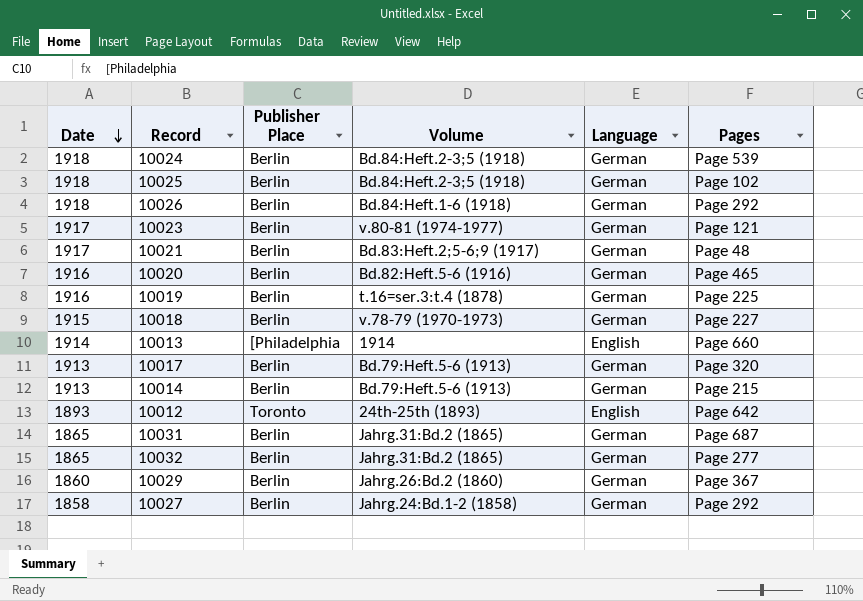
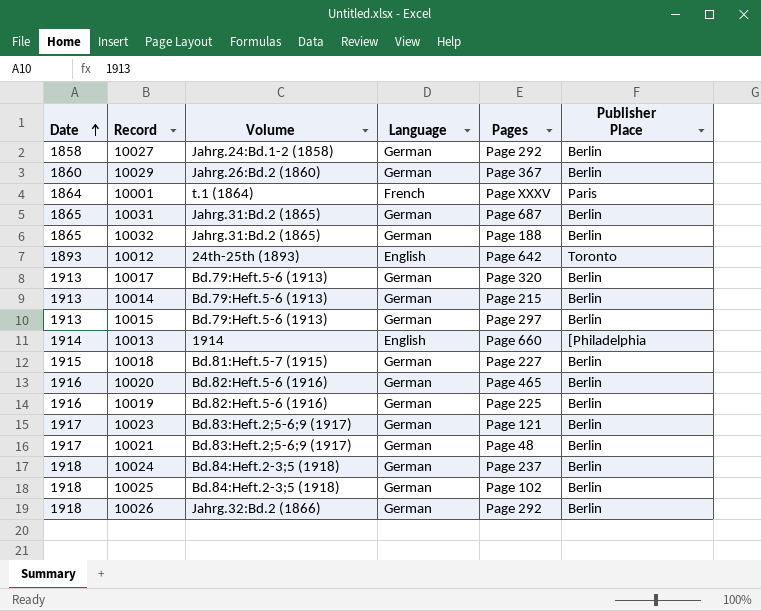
row order: Date descending -> Date ascending
column Publisher Place | position: 3 -> 6
row 10001: none -> 1864 | t.1 (1864) | French | Page XXXV | Paris
10032 | Pages: Page 277 -> Page 188
row 10015: none -> 1913 | Bd.79:Heft.5-6 (1913) | German | Page 297 | Berlin
10018 | Volume: v.78-79 (1970-1973) -> Bd.81:Heft.5-7 (1915)
10019 | Volume: t.16=ser.3:t.4 (1878) -> Bd.82:Heft.5-6 (1916)
10023 | Volume: v.80-81 (1974-1977) -> Bd.83:Heft.2;5-6;9 (1917)
10024 | Pages: Page 539 -> Page 237
10026 | Volume: Bd.84:Heft.1-6 (1918) -> Jahrg.32:Bd.2 (1866)

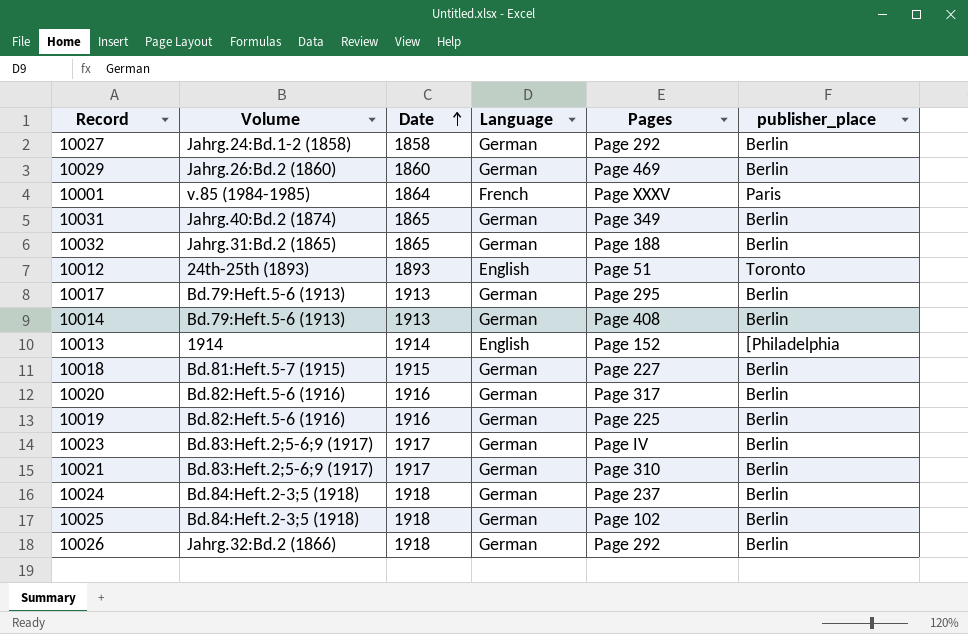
column Date | position: 1 -> 3
column name: Publisher Place -> publisher_place
row 10015: 1913 | Bd.79:Heft.5-6 (1913) | German | Page 297 | Berlin -> none
10029 | Pages: Page 367 -> Page 469
10001 | Volume: t.1 (1864) -> v.85 (1984-1985)
10031 | Volume: Jahrg.31:Bd.2 (1865) -> Jahrg.40:Bd.2 (1874)
10031 | Pages: Page 687 -> Page 349
10012 | Pages: Page 642 -> Page 51
10017 | Pages: Page 320 -> Page 295
10014 | Pages: Page 215 -> Page 408
10013 | Pages: Page 660 -> Page 152
10020 | Pages: Page 465 -> Page 317
10023 | Pages: Page 121 -> Page IV
10021 | Pages: Page 48 -> Page 310

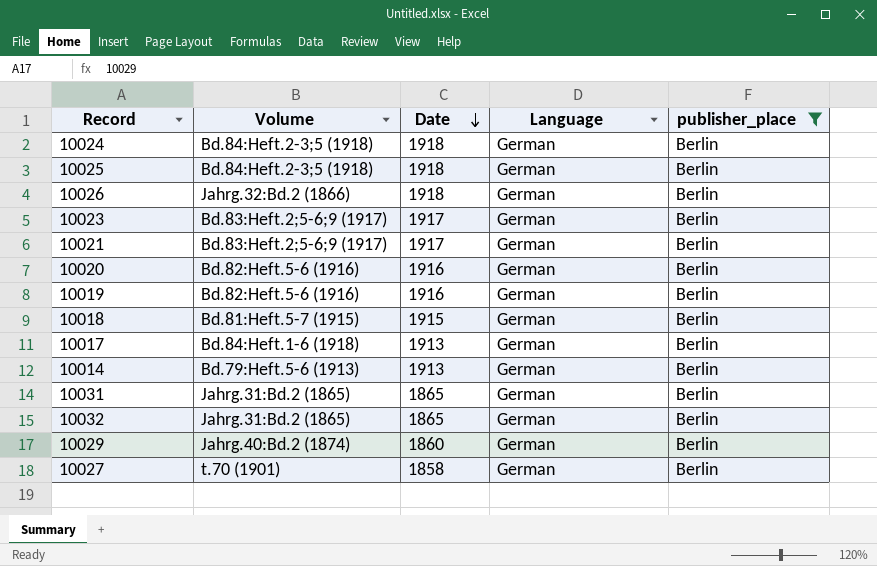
filter: none -> publisher_place = Berlin
row order: Date ascending -> Date descending
column Pages | position: 5 -> none
10017 | Volume: Bd.79:Heft.5-6 (1913) -> Bd.84:Heft.1-6 (1918)
10031 | Volume: Jahrg.40:Bd.2 (1874) -> Jahrg.31:Bd.2 (1865)
10029 | Volume: Jahrg.26:Bd.2 (1860) -> Jahrg.40:Bd.2 (1874)
10027 | Volume: Jahrg.24:Bd.1-2 (1858) -> t.70 (1901)

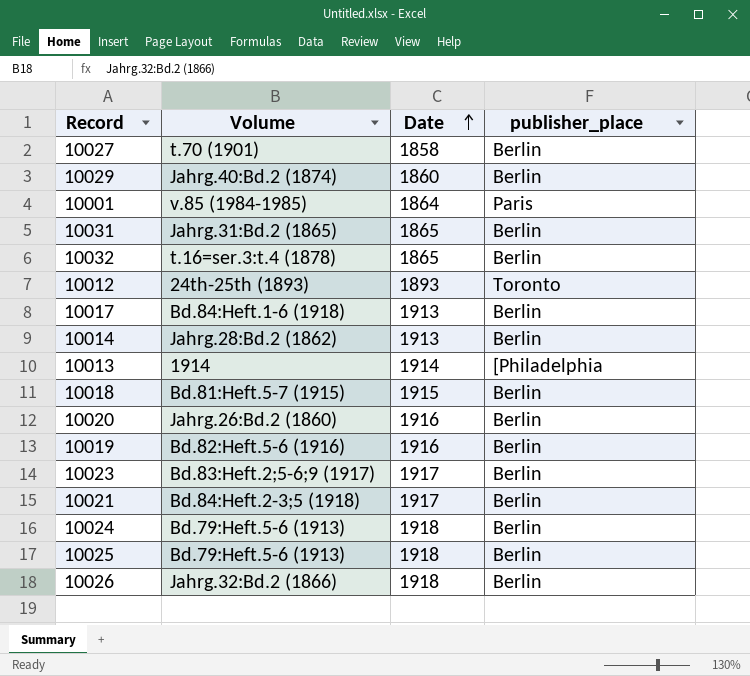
filter: publisher_place = Berlin -> none
row order: Date descending -> Date ascending
column Language | position: 4 -> none
10032 | Volume: Jahrg.31:Bd.2 (1865) -> t.16=ser.3:t.4 (1878)
10014 | Volume: Bd.79:Heft.5-6 (1913) -> Jahrg.28:Bd.2 (1862)
10020 | Volume: Bd.82:Heft.5-6 (1916) -> Jahrg.26:Bd.2 (1860)
10021 | Volume: Bd.83:Heft.2;5-6;9 (1917) -> Bd.84:Heft.2-3;5 (1918)
10024 | Volume: Bd.84:Heft.2-3;5 (1918) -> Bd.79:Heft.5-6 (1913)
10025 | Volume: Bd.84:Heft.2-3;5 (1918) -> Bd.79:Heft.5-6 (1913)

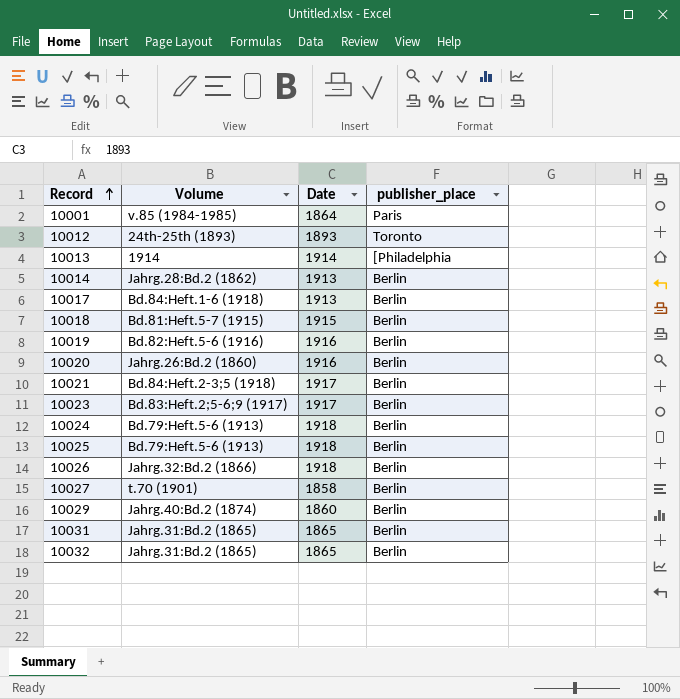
row order: Date ascending -> Record ascending
10032 | Volume: t.16=ser.3:t.4 (1878) -> Jahrg.31:Bd.2 (1865)

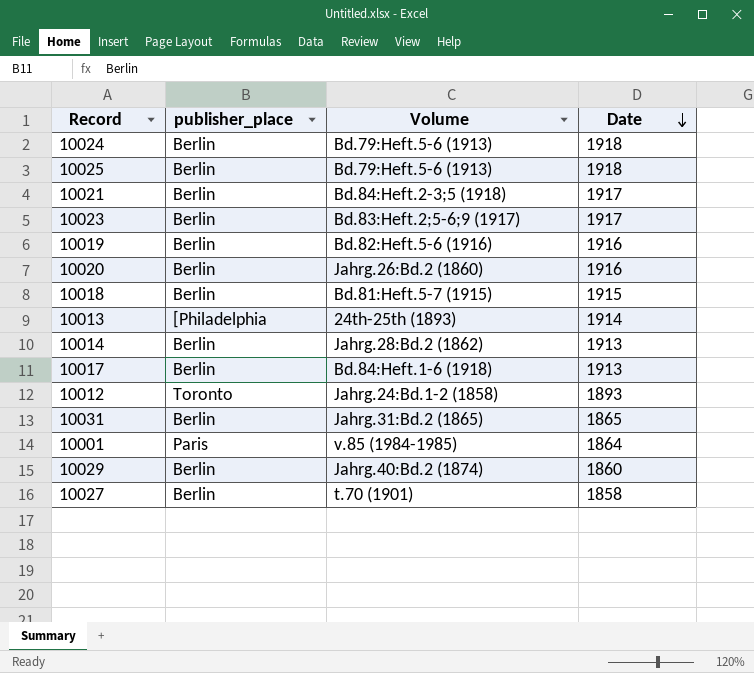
row order: Record ascending -> Date descending
column publisher_place | position: 4 -> 2
row 10026: Jahrg.32:Bd.2 (1866) | 1918 | Berlin -> none
row 10032: Jahrg.31:Bd.2 (1865) | 1865 | Berlin -> none
10013 | Volume: 1914 -> 24th-25th (1893)
10012 | Volume: 24th-25th (1893) -> Jahrg.24:Bd.1-2 (1858)

